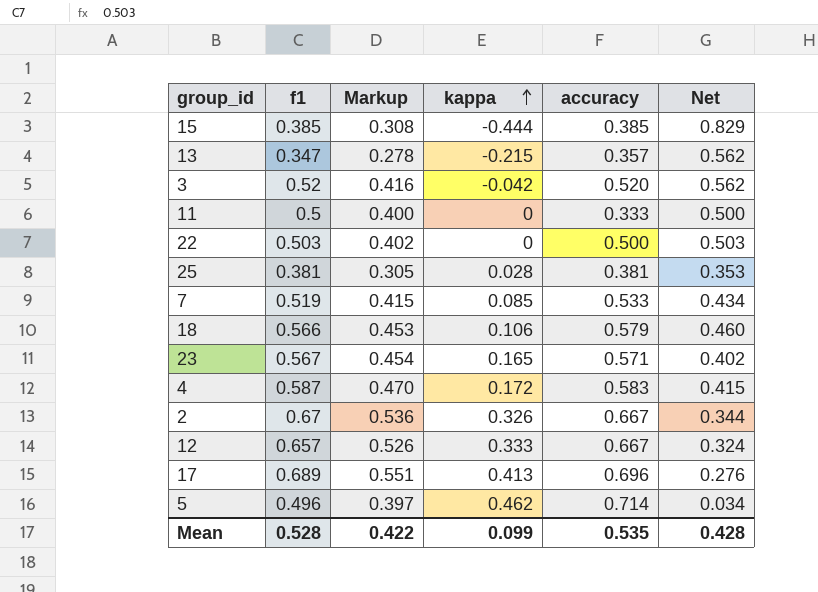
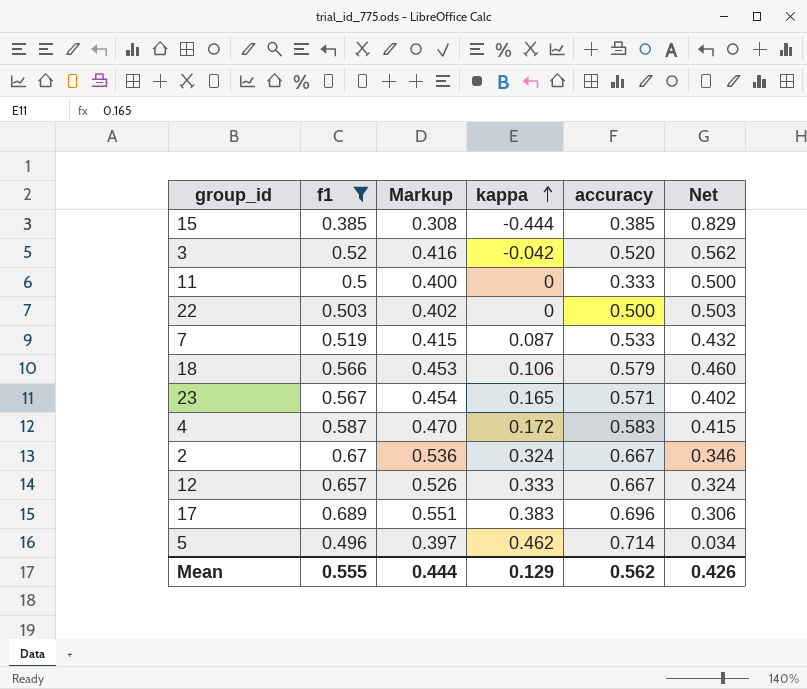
filter: none -> f1 >= 0.385
7 | kappa: 0.085 -> 0.087
7 | Net: 0.434 -> 0.432
2 | kappa: 0.326 -> 0.324
2 | Net: 0.344 -> 0.346
17 | kappa: 0.413 -> 0.383
17 | Net: 0.276 -> 0.306
Mean | f1: 0.528 -> 0.555
Mean | Markup: 0.422 -> 0.444
Mean | kappa: 0.099 -> 0.129
Mean | accuracy: 0.535 -> 0.562
Mean | Net: 0.428 -> 0.426

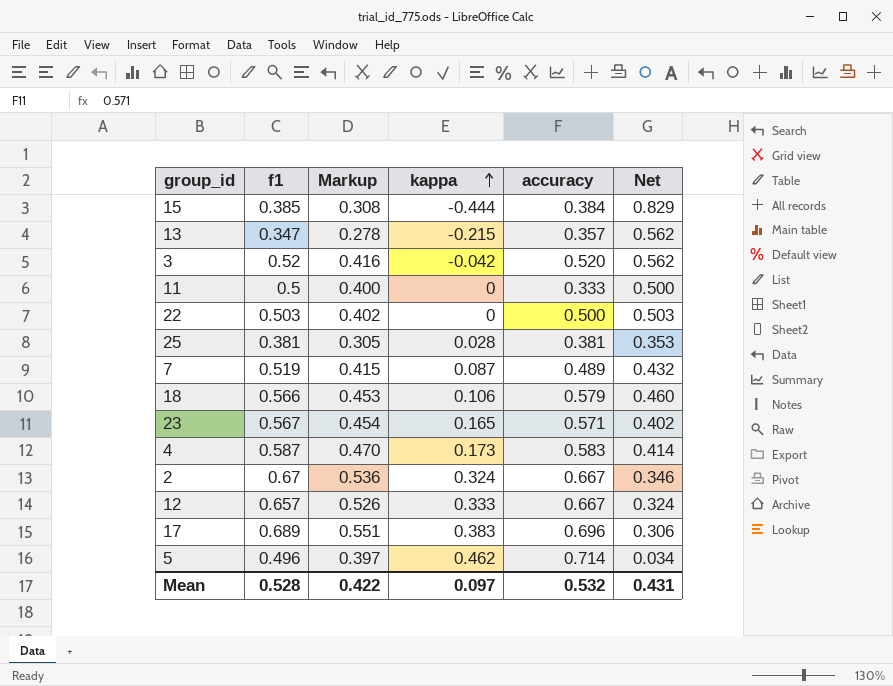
filter: f1 >= 0.385 -> none
15 | accuracy: 0.385 -> 0.384
7 | accuracy: 0.533 -> 0.489
4 | kappa: 0.172 -> 0.173
4 | Net: 0.415 -> 0.414
Mean | f1: 0.555 -> 0.528
Mean | Markup: 0.444 -> 0.422
Mean | kappa: 0.129 -> 0.097
Mean | accuracy: 0.562 -> 0.532
Mean | Net: 0.426 -> 0.431

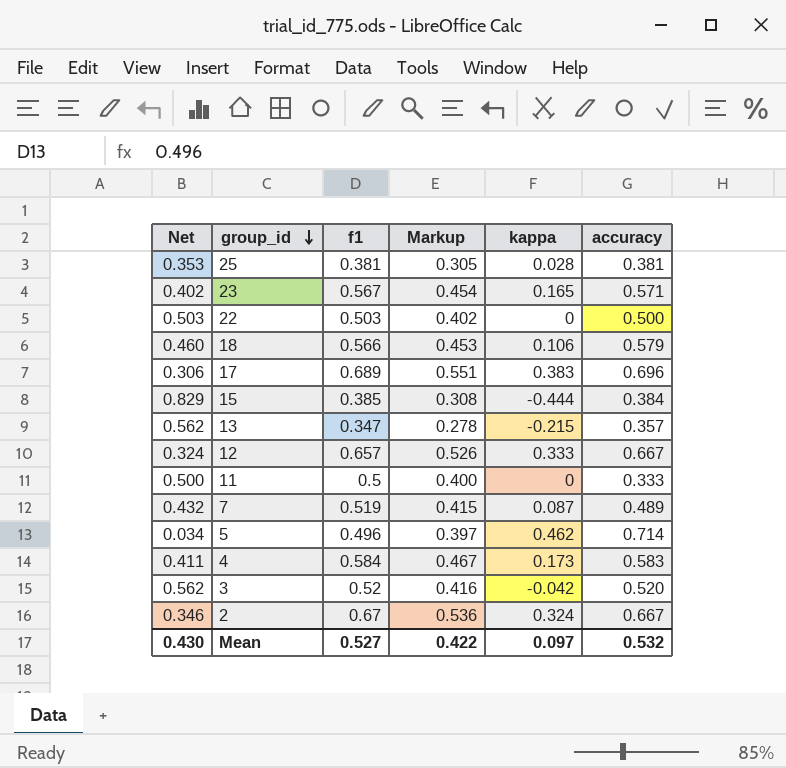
row order: kappa ascending -> group_id descending
column Net | position: 6 -> 1
4 | Net: 0.414 -> 0.411
4 | f1: 0.587 -> 0.584
4 | Markup: 0.470 -> 0.467
Mean | Net: 0.431 -> 0.430
Mean | f1: 0.528 -> 0.527

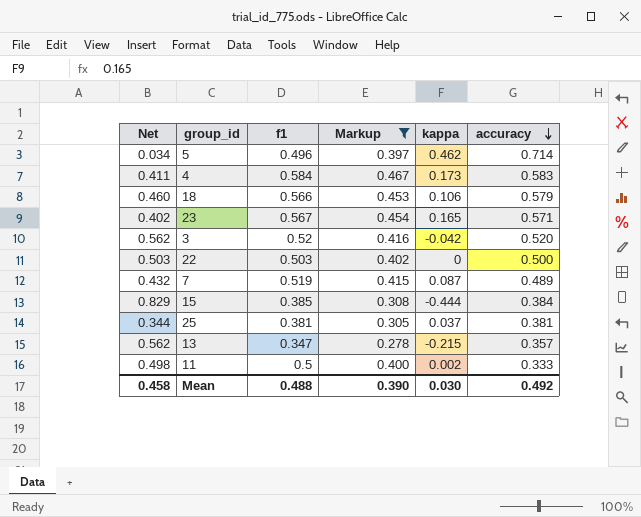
filter: none -> Markup <= 0.467
row order: group_id descending -> accuracy descending
25 | Net: 0.353 -> 0.344
25 | kappa: 0.028 -> 0.037
11 | Net: 0.500 -> 0.498
11 | kappa: 0 -> 0.002
Mean | Net: 0.430 -> 0.458
Mean | f1: 0.527 -> 0.488
Mean | Markup: 0.422 -> 0.390
Mean | kappa: 0.097 -> 0.030
Mean | accuracy: 0.532 -> 0.492

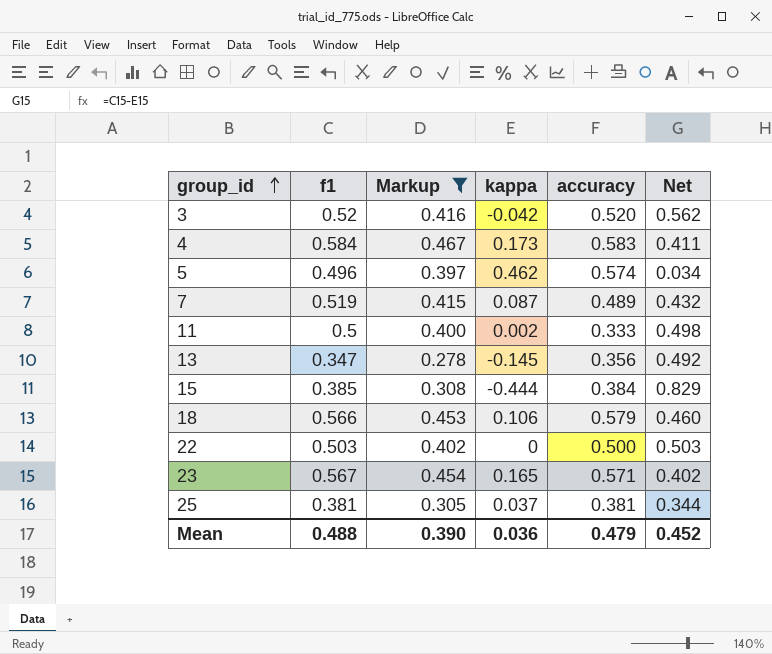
row order: accuracy descending -> group_id ascending
column Net | position: 1 -> 6
5 | accuracy: 0.714 -> 0.574
13 | kappa: -0.215 -> -0.145
13 | accuracy: 0.357 -> 0.356
13 | Net: 0.562 -> 0.492
Mean | kappa: 0.030 -> 0.036
Mean | accuracy: 0.492 -> 0.479
Mean | Net: 0.458 -> 0.452

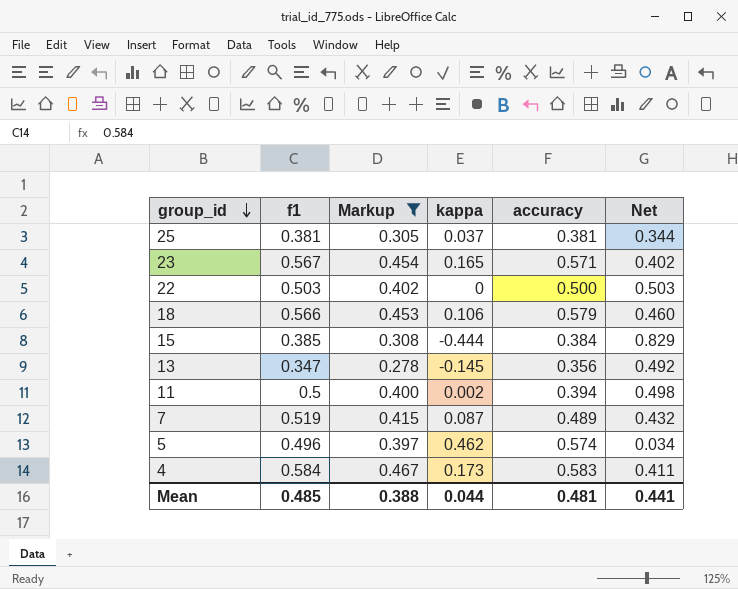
row order: group_id ascending -> group_id descending
row 3: 0.52 | 0.416 | -0.042 | 0.520 | 0.562 -> none
11 | accuracy: 0.333 -> 0.394
Mean | f1: 0.488 -> 0.485
Mean | Markup: 0.390 -> 0.388
Mean | kappa: 0.036 -> 0.044
Mean | accuracy: 0.479 -> 0.481
Mean | Net: 0.452 -> 0.441

